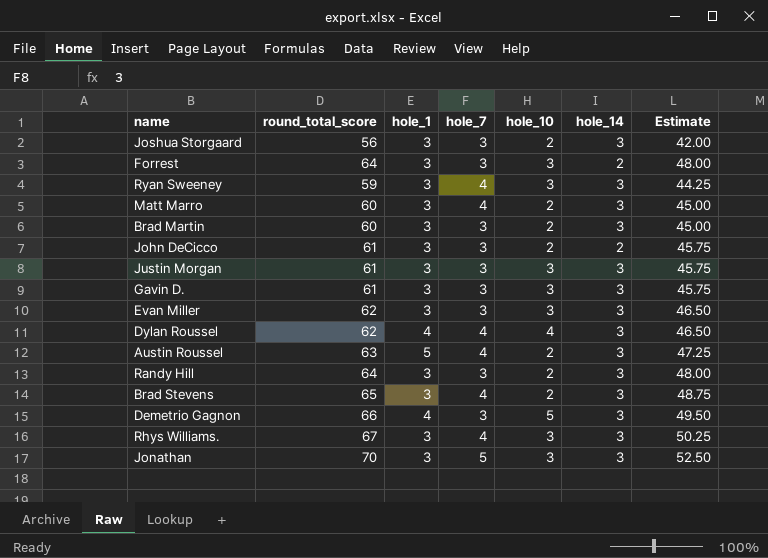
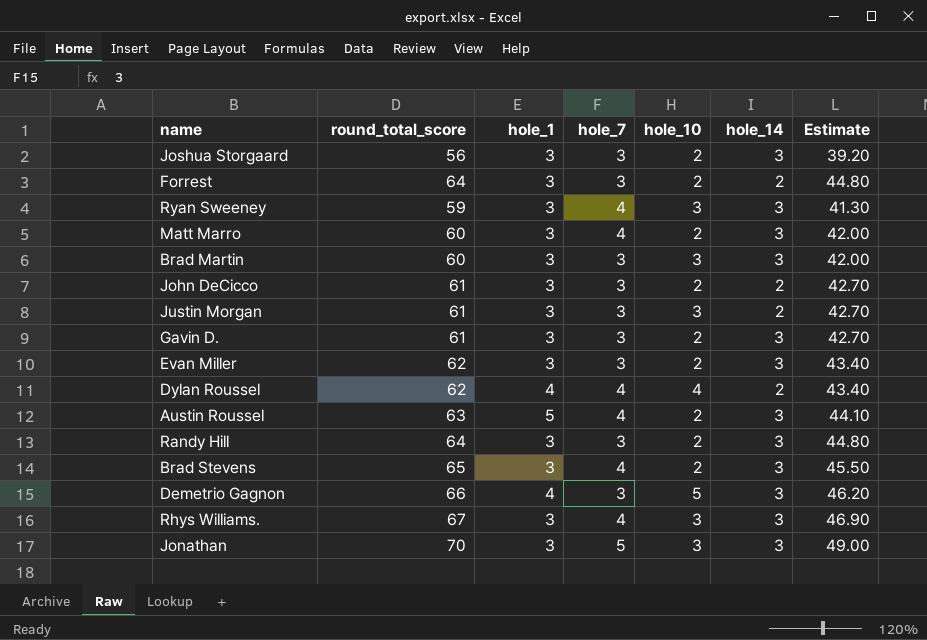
column Estimate | formula: [round_total_score] * 0.75 -> [round_total_score] * 0.7
Forrest | hole_10: 3 -> 2
Brad Martin | hole_10: 2 -> 3
Justin Morgan | hole_14: 3 -> 2
Gavin D. | hole_10: 3 -> 2
Evan Miller | hole_10: 3 -> 2
Dylan Roussel | hole_14: 3 -> 2

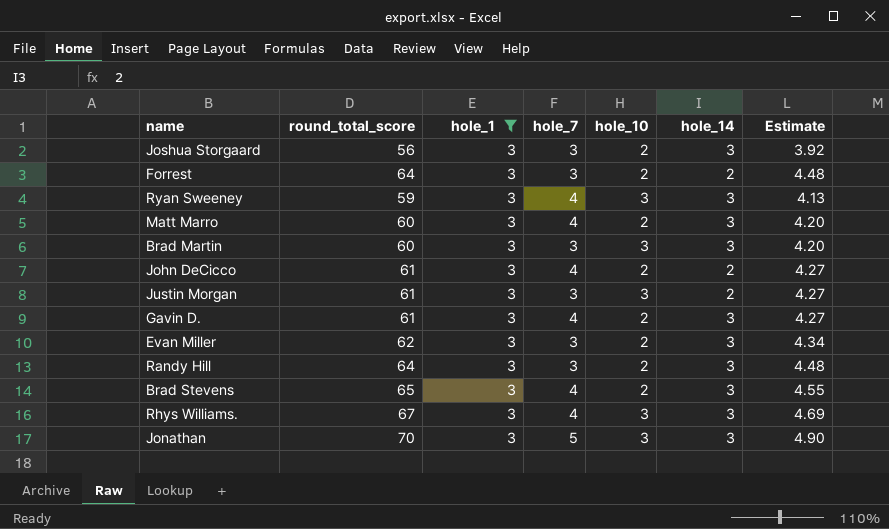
filter: none -> hole_1 = 3
column Estimate | formula: [round_total_score] * 0.7 -> [round_total_score] * 0.07
John DeCicco | hole_7: 3 -> 4
Gavin D. | hole_7: 3 -> 4

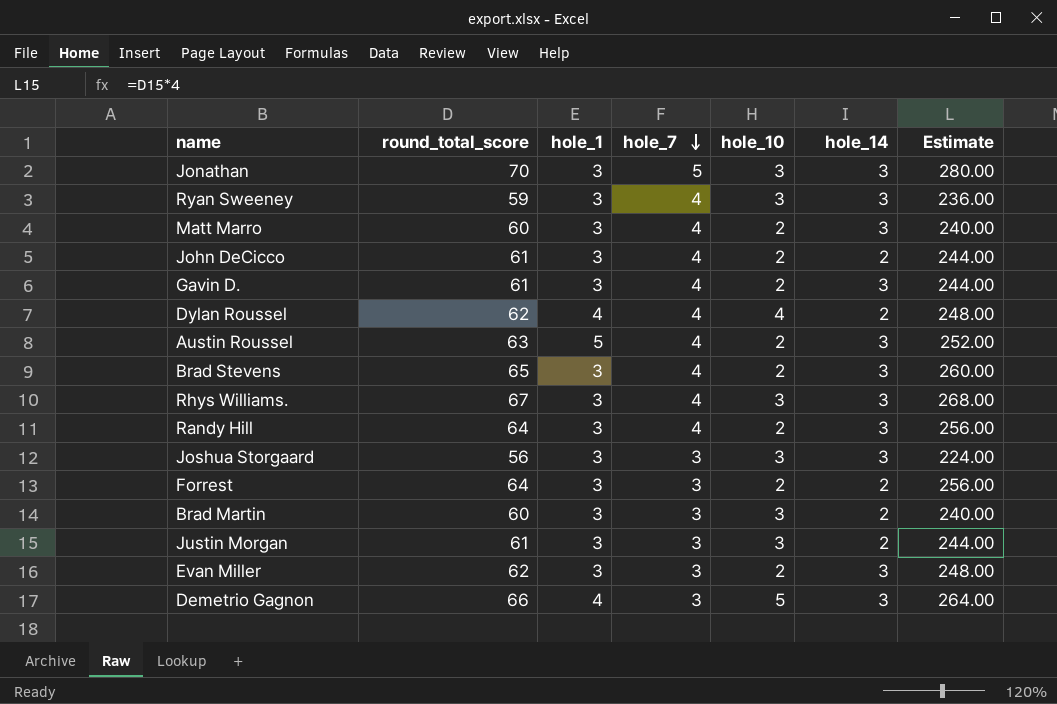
filter: hole_1 = 3 -> none
row order: none -> hole_7 descending
column Estimate | formula: [round_total_score] * 0.07 -> [round_total_score] * 4
Randy Hill | hole_7: 3 -> 4
Joshua Storgaard | hole_10: 2 -> 3
Brad Martin | hole_14: 3 -> 2

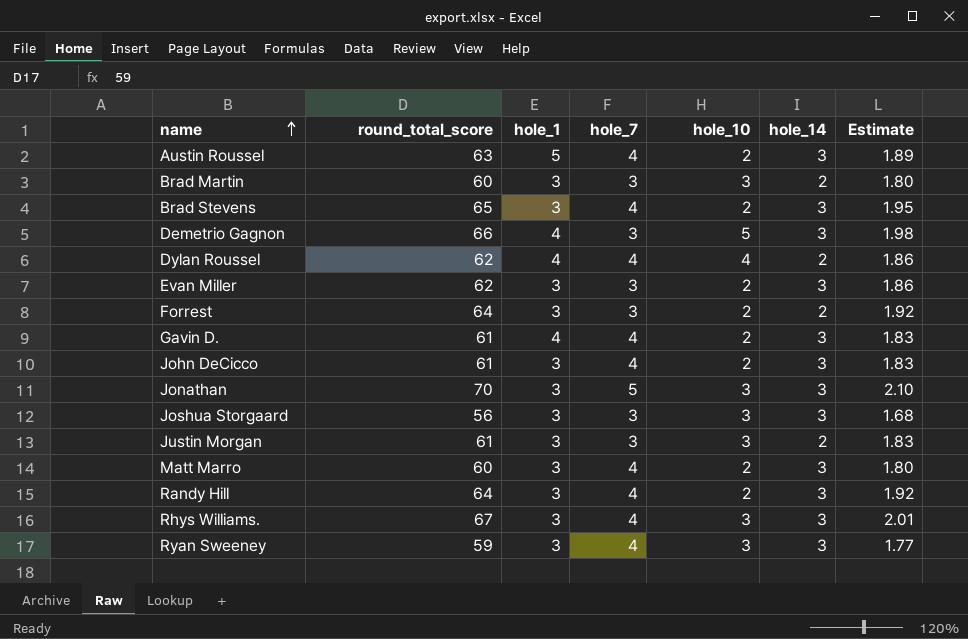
row order: hole_7 descending -> name ascending
column Estimate | formula: [round_total_score] * 4 -> [round_total_score] * 0.03
Gavin D. | hole_1: 3 -> 4
John DeCicco | hole_14: 2 -> 3

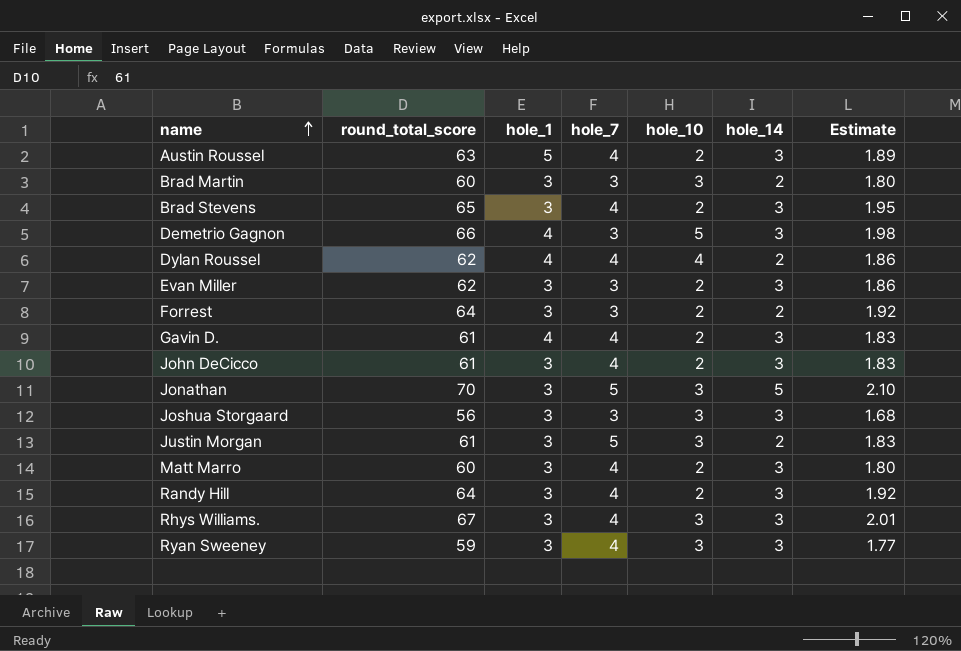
Jonathan | hole_14: 3 -> 5
Justin Morgan | hole_7: 3 -> 5

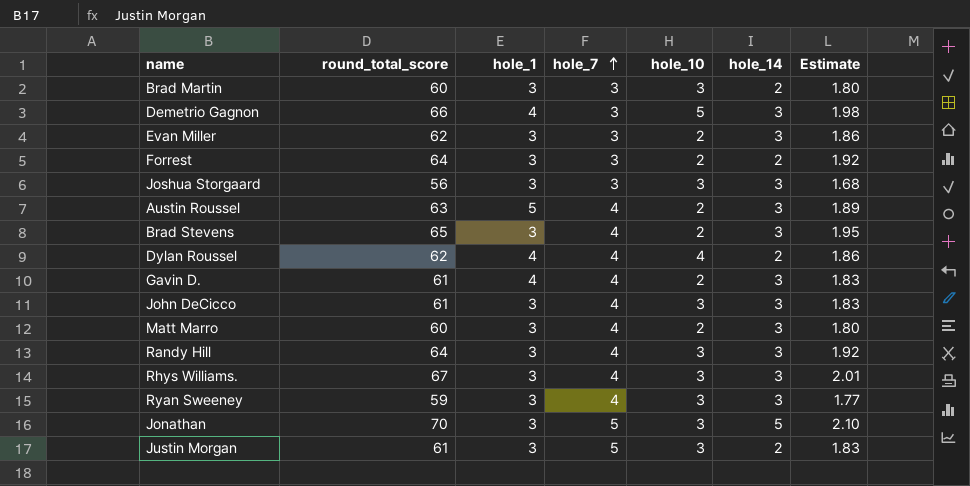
row order: name ascending -> hole_7 ascending
John DeCicco | hole_10: 2 -> 3
Randy Hill | hole_10: 2 -> 3

